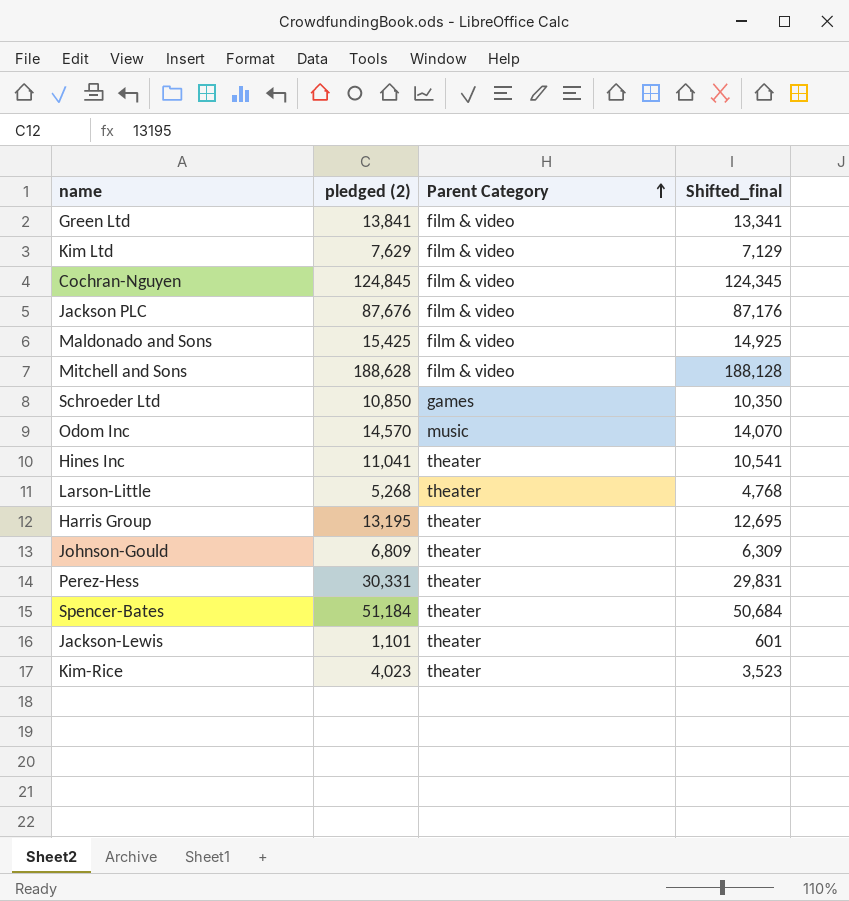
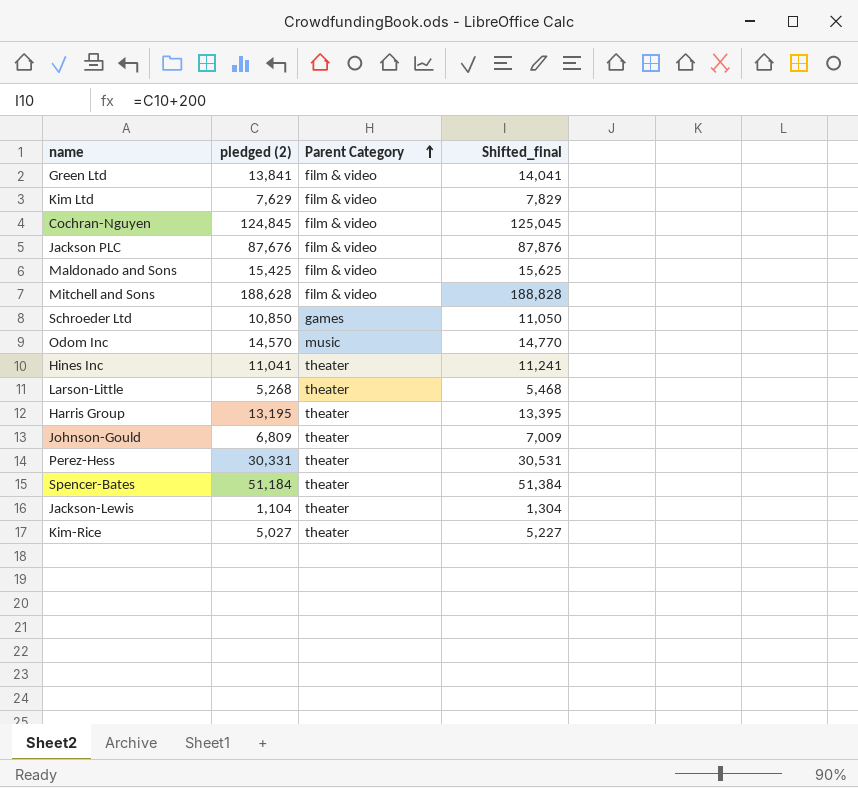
column Shifted_final | formula: [pledged (2)] - 500 -> [pledged (2)] + 200
Jackson-Lewis | pledged (2): 1,101 -> 1,104
Kim-Rice | pledged (2): 4,023 -> 5,027

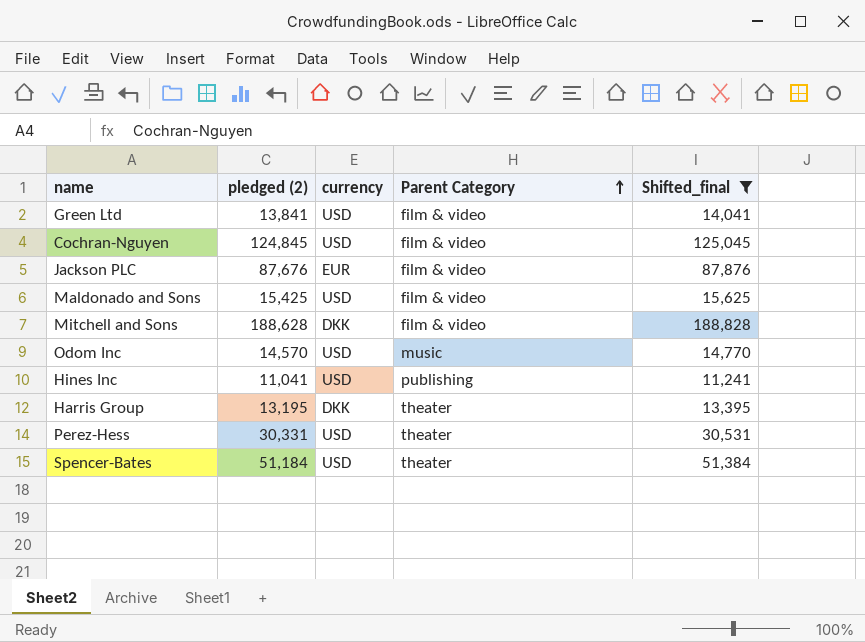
filter: none -> Shifted_final >= 11,241
column currency | position: none -> 3
Hines Inc | Parent Category: theater -> publishing

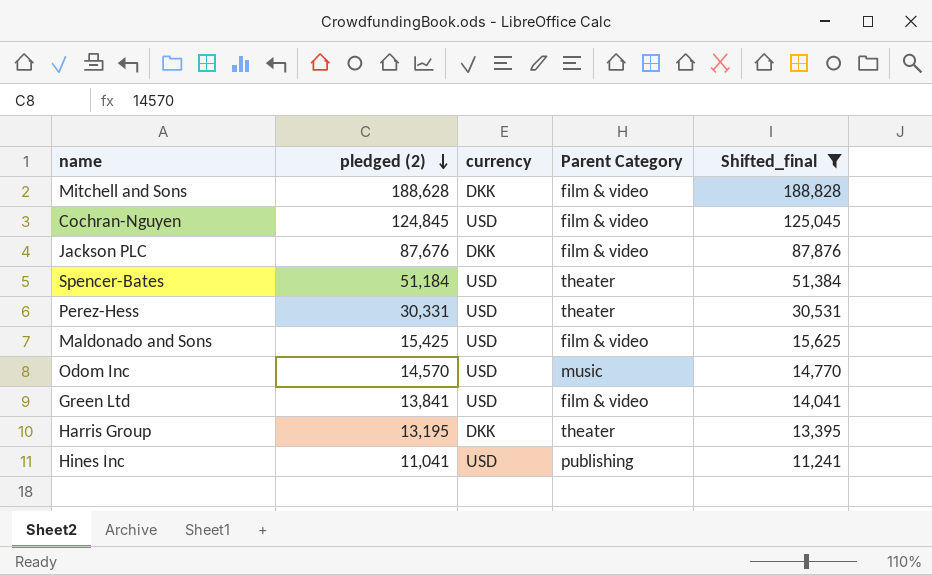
row order: Parent Category ascending -> pledged (2) descending
Jackson PLC | currency: EUR -> DKK

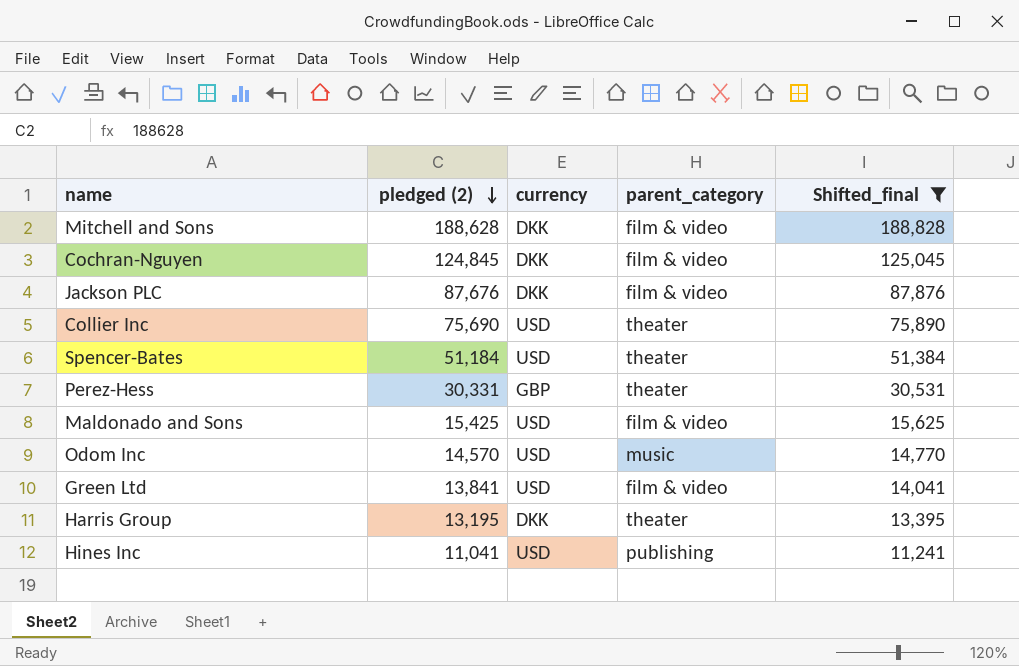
column name: Parent Category -> parent_category
Cochran-Nguyen | currency: USD -> DKK
row Collier Inc: none -> 75,690 | USD | theater | 75,890
Perez-Hess | currency: USD -> GBP

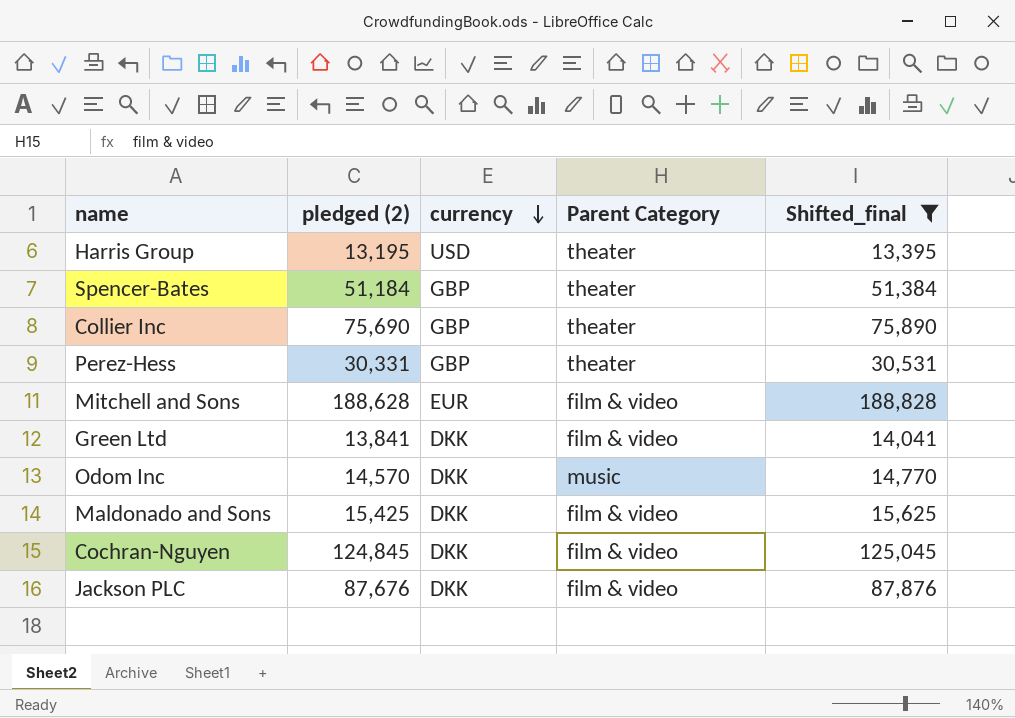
row order: pledged (2) descending -> currency descending
column name: parent_category -> Parent Category
row Hines Inc: 11,041 | USD | publishing | 11,241 -> none
Harris Group | currency: DKK -> USD
Spencer-Bates | currency: USD -> GBP
Collier Inc | currency: USD -> GBP
Mitchell and Sons | currency: DKK -> EUR
Green Ltd | currency: USD -> DKK
Odom Inc | currency: USD -> DKK
Maldonado and Sons | currency: USD -> DKK

